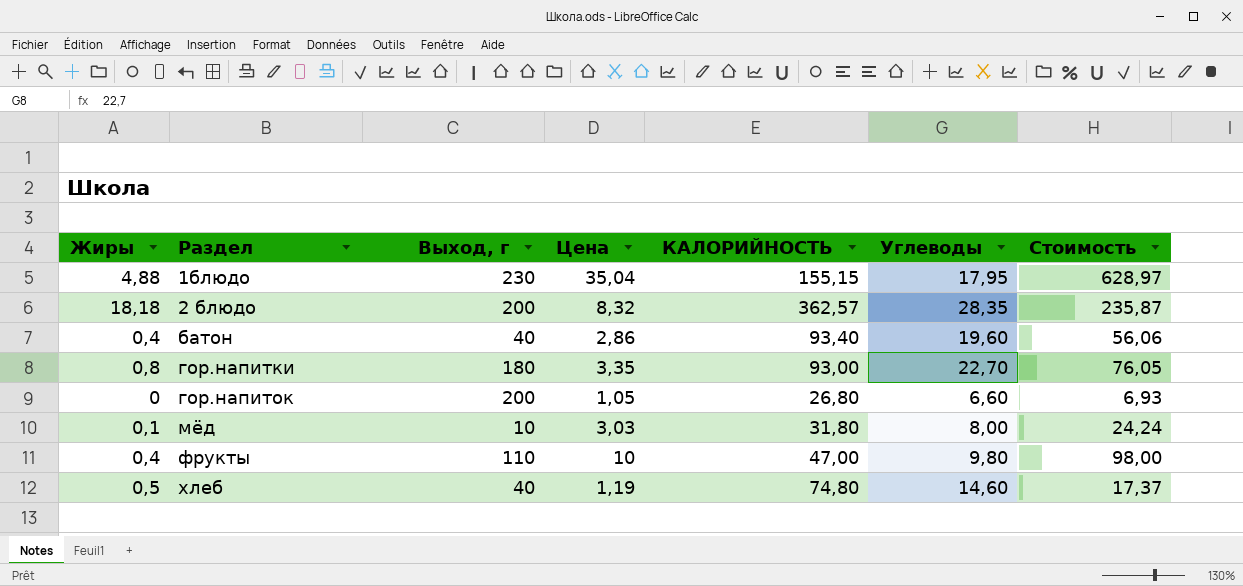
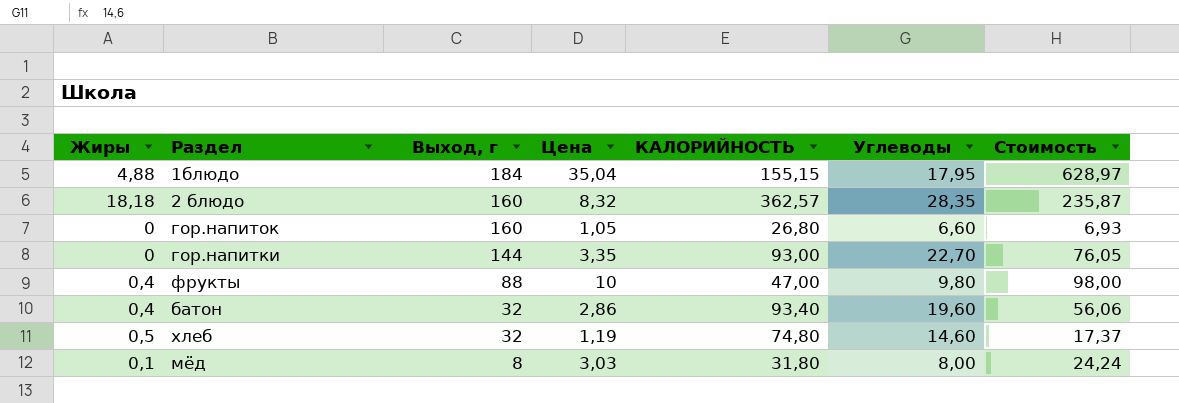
row order: Раздел ascending -> Выход, г descending
1блюдо | Выход, г: 230 -> 184
2 блюдо | Выход, г: 200 -> 160
гор.напиток | Выход, г: 200 -> 160
гор.напитки | Жиры: 0,8 -> 0
гор.напитки | Выход, г: 180 -> 144
фрукты | Выход, г: 110 -> 88
батон | Выход, г: 40 -> 32
хлеб | Выход, г: 40 -> 32
мёд | Выход, г: 10 -> 8

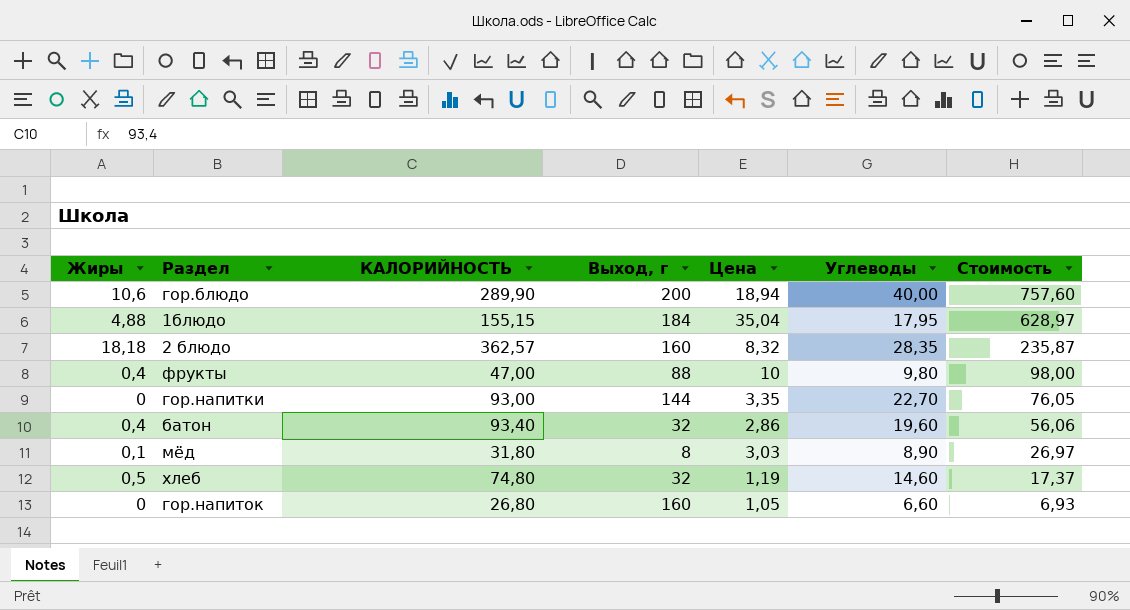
row order: Выход, г descending -> Стоимость descending
column КАЛОРИЙНОСТЬ | position: 5 -> 3
row гор.блюдо: none -> 10,6 | 289,90 | 200 | 18,94 | 40,00 | 757,60
мёд | Углеводы: 8,00 -> 8,90
мёд | Стоимость: 24,24 -> 26,97

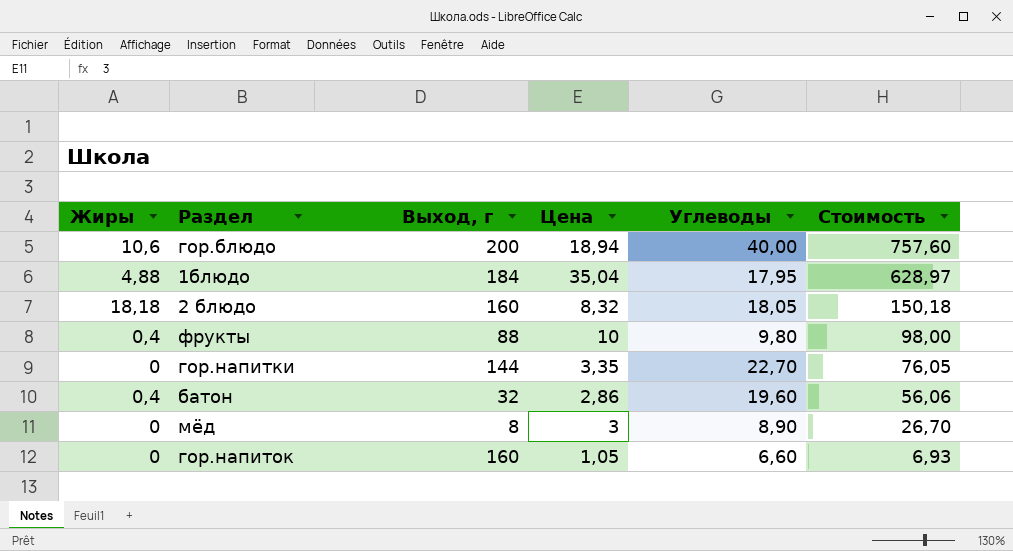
column КАЛОРИЙНОСТЬ | position: 3 -> none
row хлеб: 0,5 | 74,80 | 32 | 1,19 | 14,60 | 17,37 -> none
2 блюдо | Углеводы: 28,35 -> 18,05
2 блюдо | Стоимость: 235,87 -> 150,18
мёд | Жиры: 0,1 -> 0
мёд | Цена: 3,03 -> 3
мёд | Стоимость: 26,97 -> 26,70

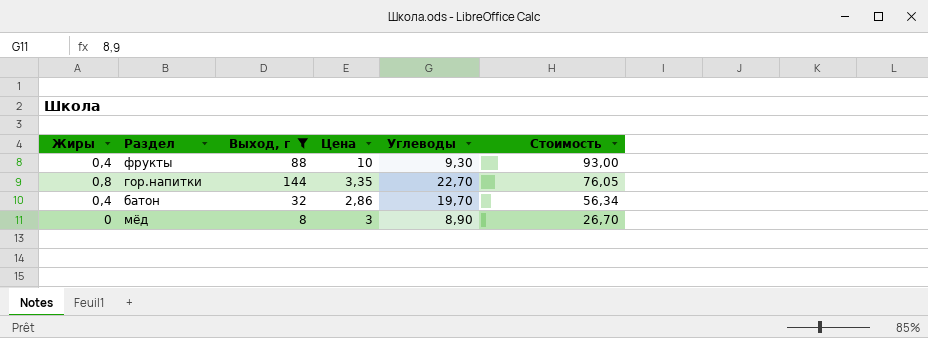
filter: none -> Выход, г <= 144
фрукты | Углеводы: 9,80 -> 9,30
фрукты | Стоимость: 98,00 -> 93,00
гор.напитки | Жиры: 0 -> 0,8
батон | Углеводы: 19,60 -> 19,70
батон | Стоимость: 56,06 -> 56,34

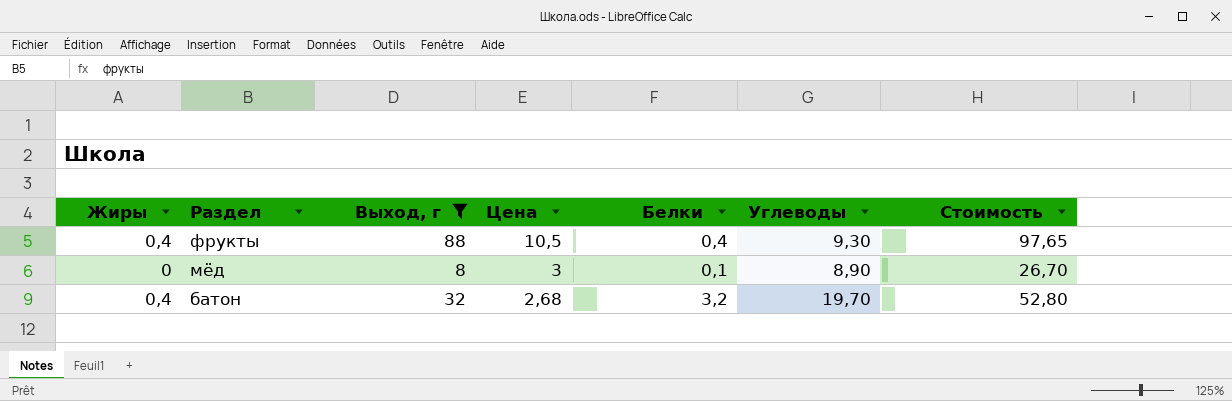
row order: Стоимость descending -> Раздел descending
column Белки | position: none -> 5
row гор.напитки: 0,8 | 144 | 3,35 | 22,70 | 76,05 -> none
фрукты | Цена: 10 -> 10,5
фрукты | Стоимость: 93,00 -> 97,65
батон | Цена: 2,86 -> 2,68
батон | Стоимость: 56,34 -> 52,80

